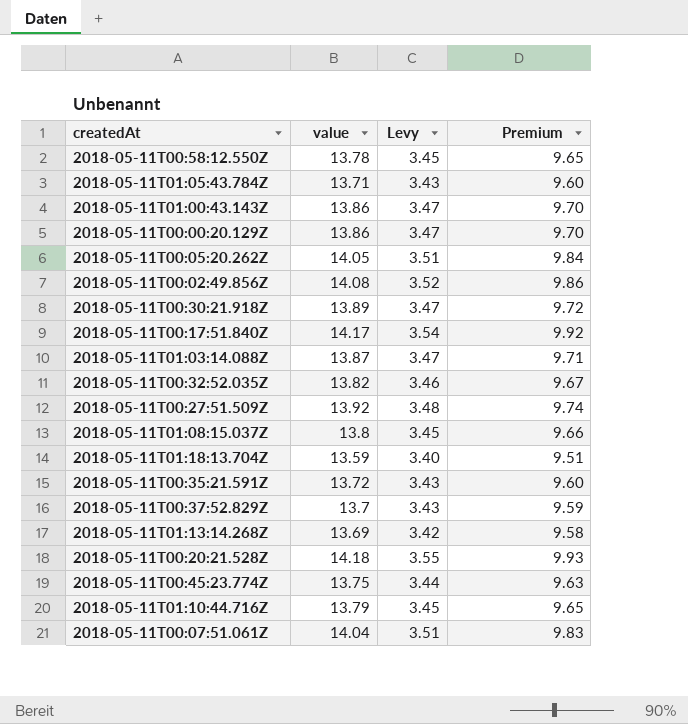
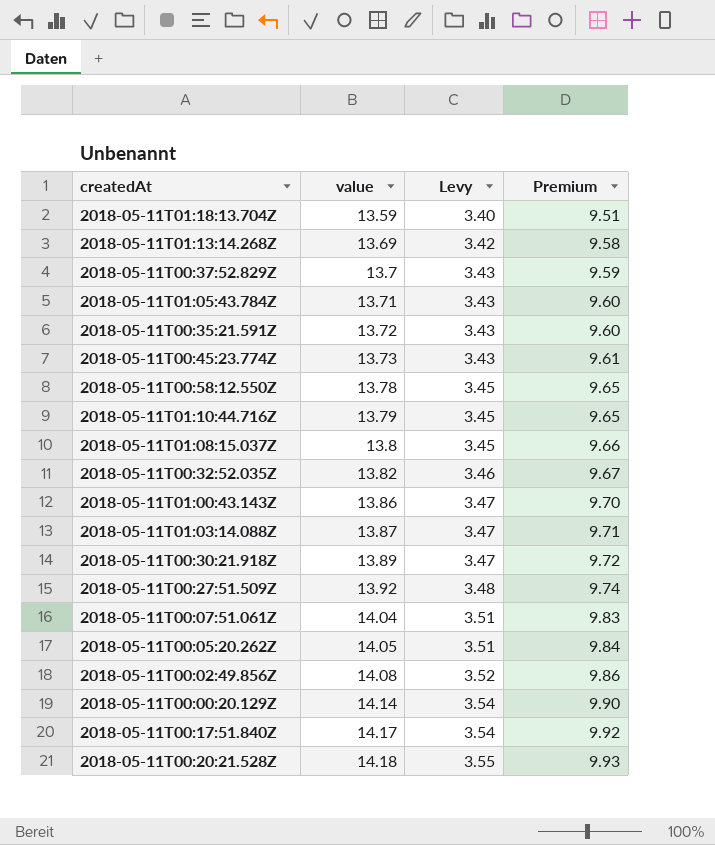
row order: none -> value ascending
2018-05-11T00:45:23.774Z | value: 13.75 -> 13.73
2018-05-11T00:45:23.774Z | Levy: 3.44 -> 3.43
2018-05-11T00:45:23.774Z | Premium: 9.63 -> 9.61
2018-05-11T00:00:20.129Z | value: 13.86 -> 14.14
2018-05-11T00:00:20.129Z | Levy: 3.47 -> 3.54
2018-05-11T00:00:20.129Z | Premium: 9.70 -> 9.90

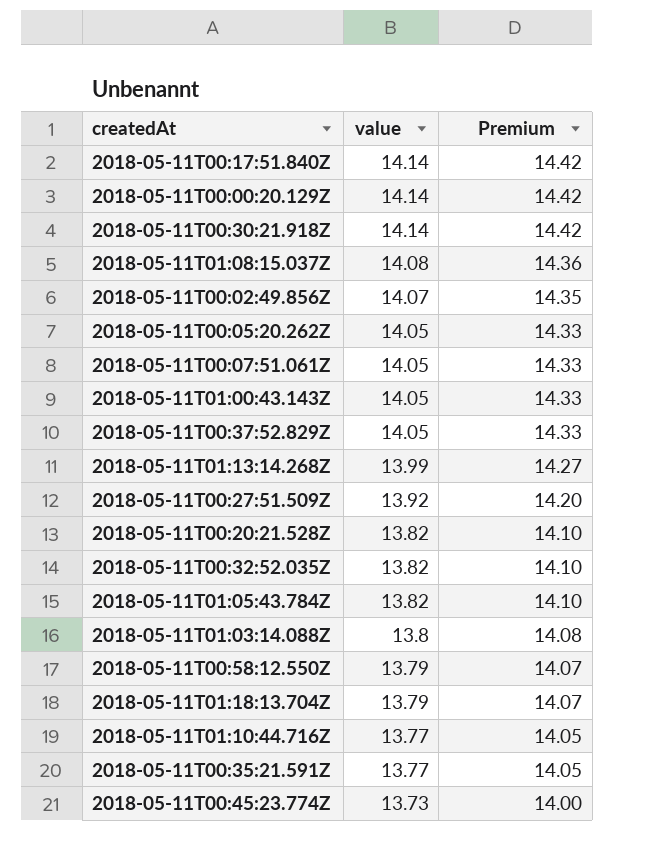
row order: value ascending -> value descending
column Levy | formula: [value] * 0.25 -> none
column Premium | formula: [value] * 0.7 -> [value] * 1.02
2018-05-11T00:17:51.840Z | value: 14.17 -> 14.14
2018-05-11T00:30:21.918Z | value: 13.89 -> 14.14
2018-05-11T01:08:15.037Z | value: 13.8 -> 14.08
2018-05-11T00:02:49.856Z | value: 14.08 -> 14.07
2018-05-11T00:07:51.061Z | value: 14.04 -> 14.05
2018-05-11T01:00:43.143Z | value: 13.86 -> 14.05
2018-05-11T00:37:52.829Z | value: 13.7 -> 14.05
2018-05-11T01:13:14.268Z | value: 13.69 -> 13.99
2018-05-11T00:20:21.528Z | value: 14.18 -> 13.82
2018-05-11T01:05:43.784Z | value: 13.71 -> 13.82
2018-05-11T01:03:14.088Z | value: 13.87 -> 13.8
2018-05-11T00:58:12.550Z | value: 13.78 -> 13.79
2018-05-11T01:18:13.704Z | value: 13.59 -> 13.79
2018-05-11T01:10:44.716Z | value: 13.79 -> 13.77
2018-05-11T00:35:21.591Z | value: 13.72 -> 13.77

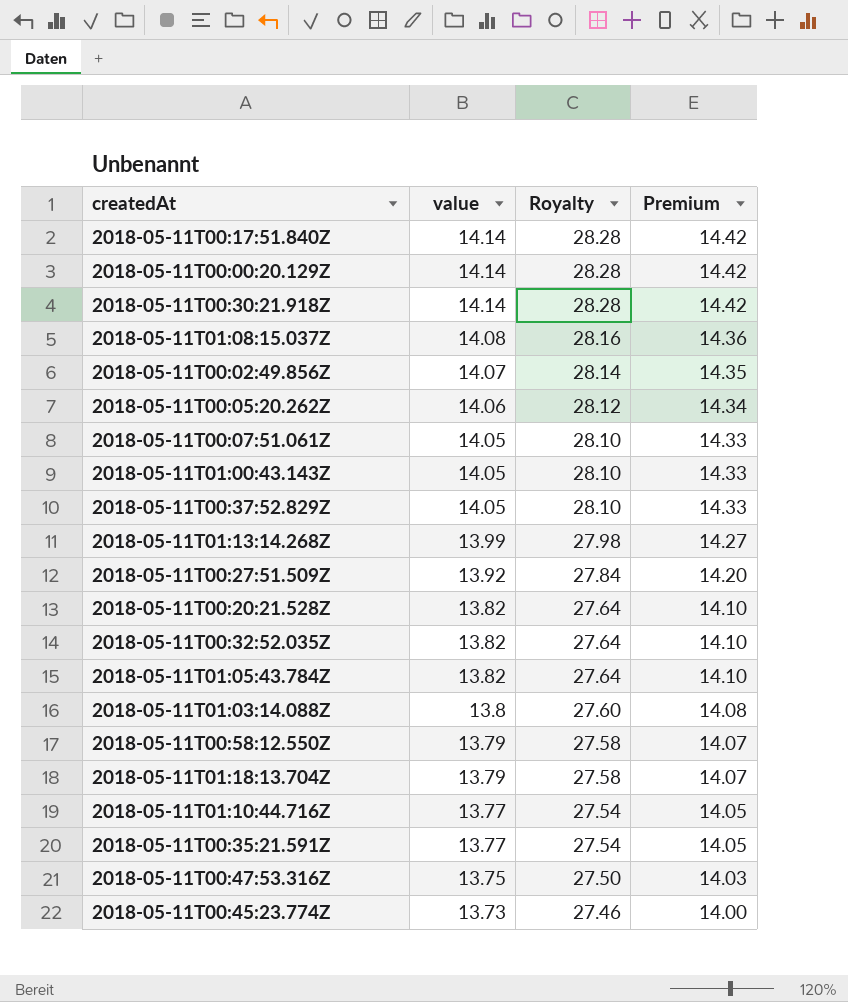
column Royalty | formula: none -> [value] * 2
2018-05-11T00:05:20.262Z | value: 14.05 -> 14.06
2018-05-11T00:05:20.262Z | Premium: 14.33 -> 14.34
row 2018-05-11T00:47:53.316Z: none -> 13.75 | 27.50 | 14.03

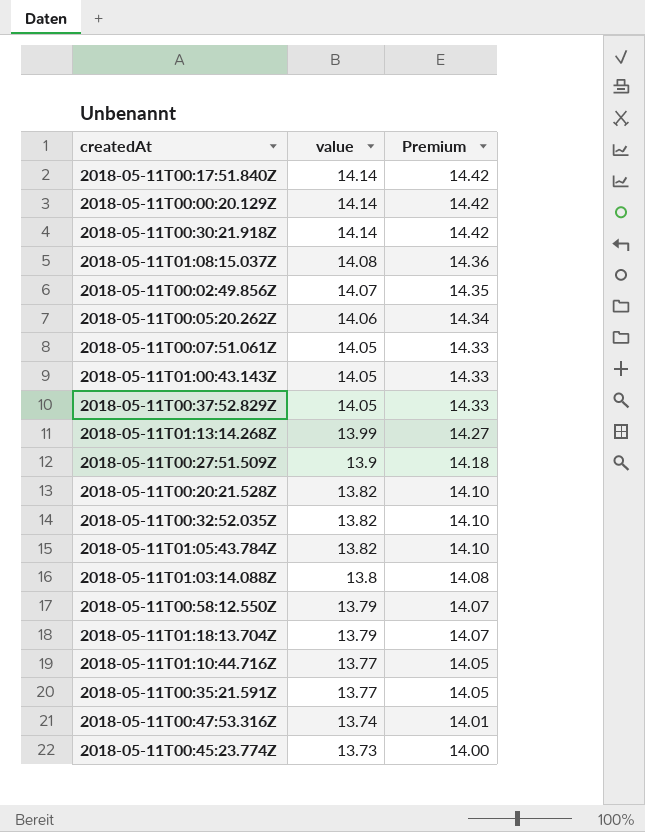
column Royalty | formula: [value] * 2 -> none
2018-05-11T00:27:51.509Z | value: 13.92 -> 13.9
2018-05-11T00:27:51.509Z | Premium: 14.20 -> 14.18
2018-05-11T00:47:53.316Z | value: 13.75 -> 13.74
2018-05-11T00:47:53.316Z | Premium: 14.03 -> 14.01

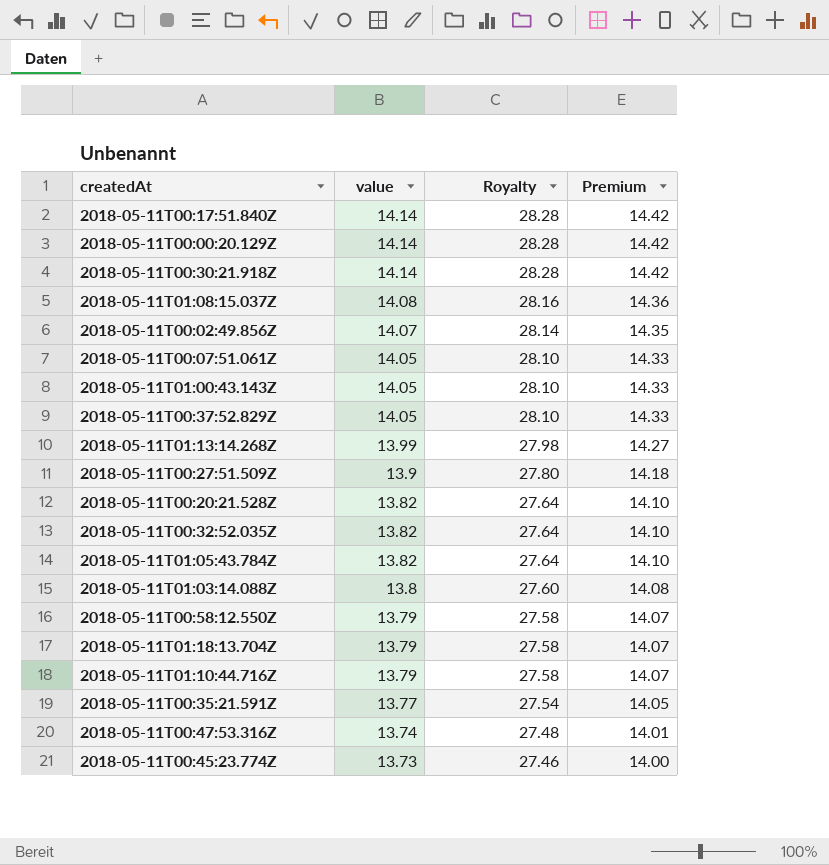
column Royalty | formula: none -> [value] * 2
row 2018-05-11T00:05:20.262Z: 14.06 | 14.34 -> none
2018-05-11T01:10:44.716Z | value: 13.77 -> 13.79
2018-05-11T01:10:44.716Z | Premium: 14.05 -> 14.07

